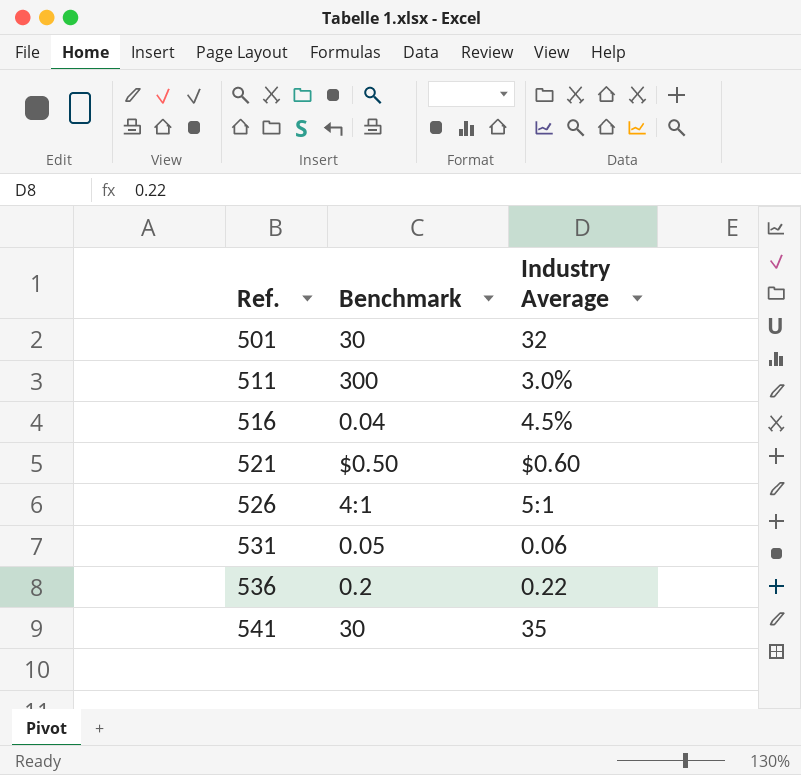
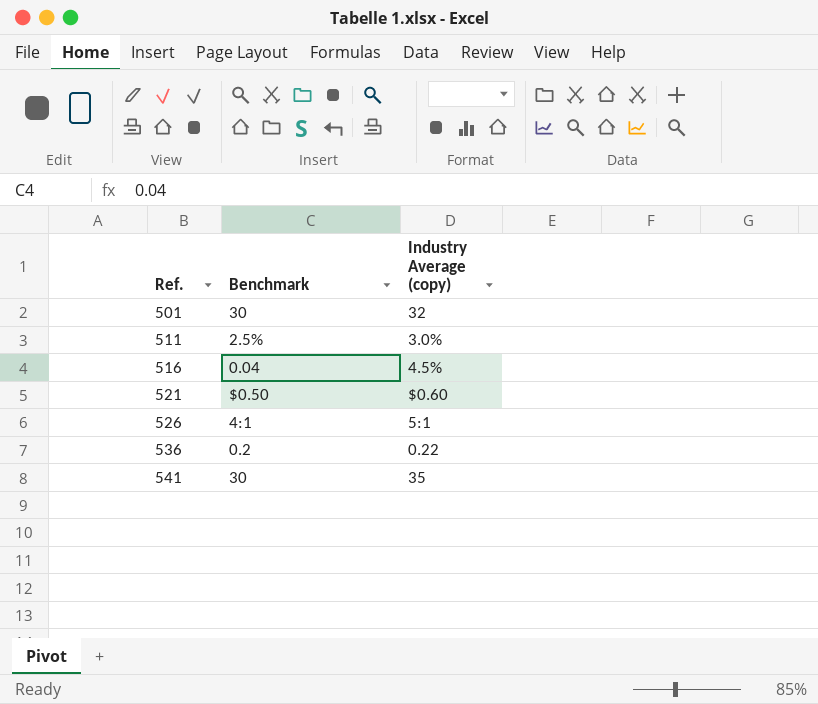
column name: Industry Average -> Industry Average (copy)
row 531: 0.05 | 0.06 -> none
511 | Benchmark: 300 -> 2.5%

